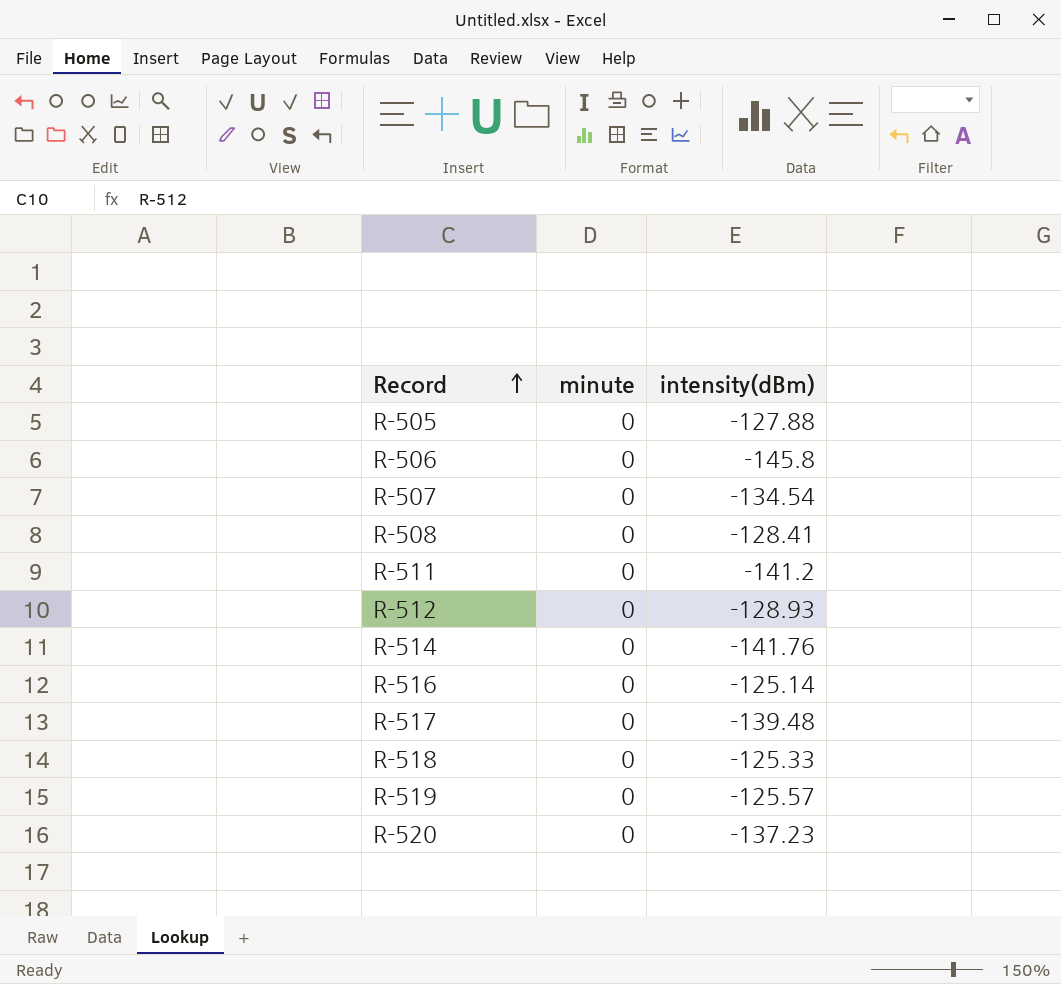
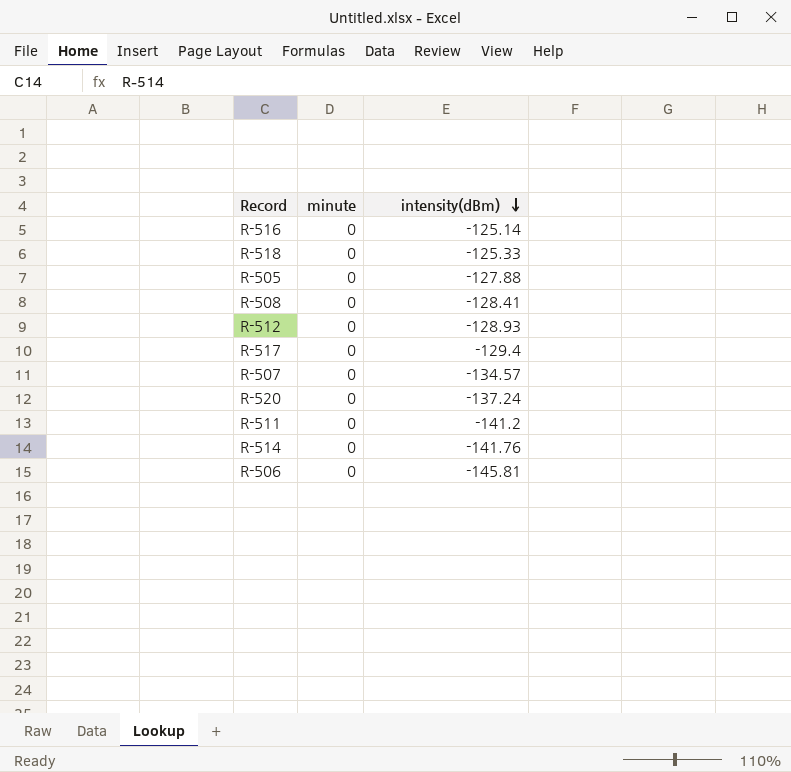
row order: Record ascending -> intensity(dBm) descending
row R-519: 0 | -125.57 -> none
R-517 | intensity(dBm): -139.48 -> -129.4
R-507 | intensity(dBm): -134.54 -> -134.57
R-520 | intensity(dBm): -137.23 -> -137.24
R-506 | intensity(dBm): -145.8 -> -145.81

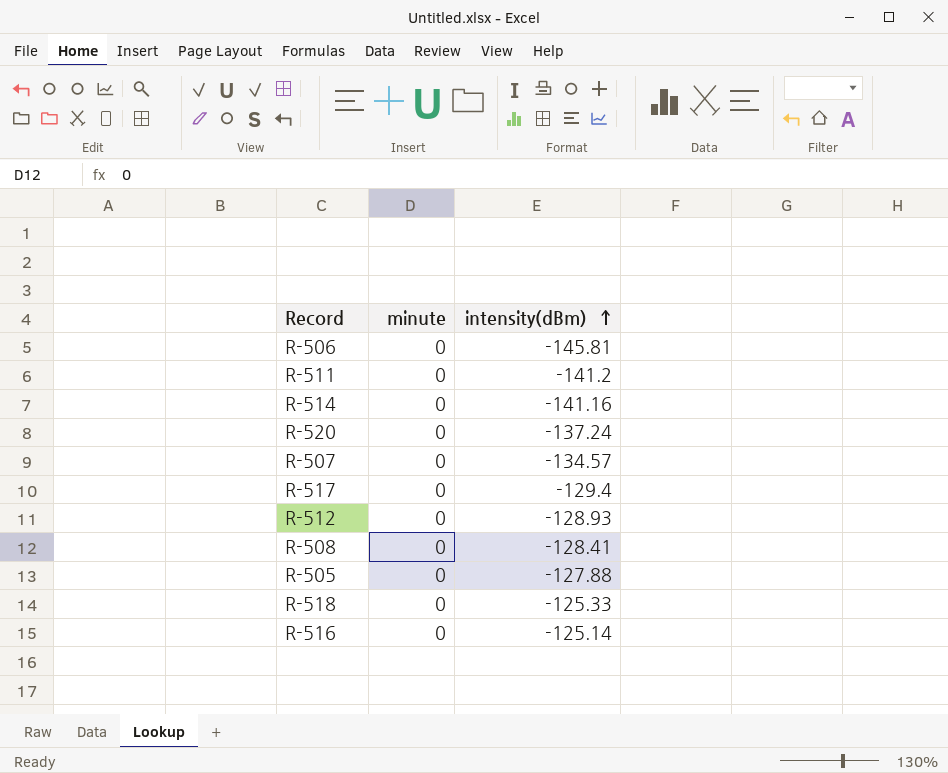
row order: intensity(dBm) descending -> intensity(dBm) ascending
R-514 | intensity(dBm): -141.76 -> -141.16

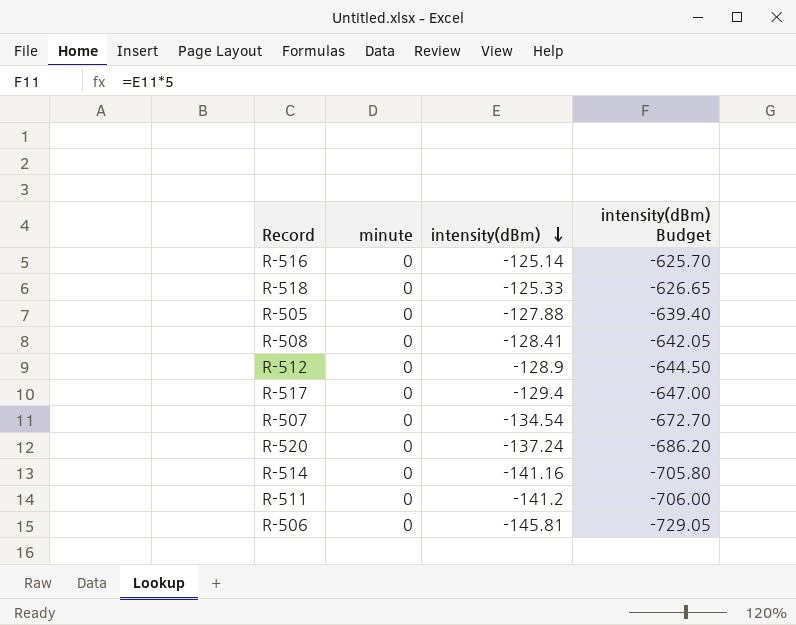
row order: intensity(dBm) ascending -> intensity(dBm) descending
column intensity(dBm) Budget | formula: none -> [intensity(dBm)] * 5
R-512 | intensity(dBm): -128.93 -> -128.9
R-507 | intensity(dBm): -134.57 -> -134.54

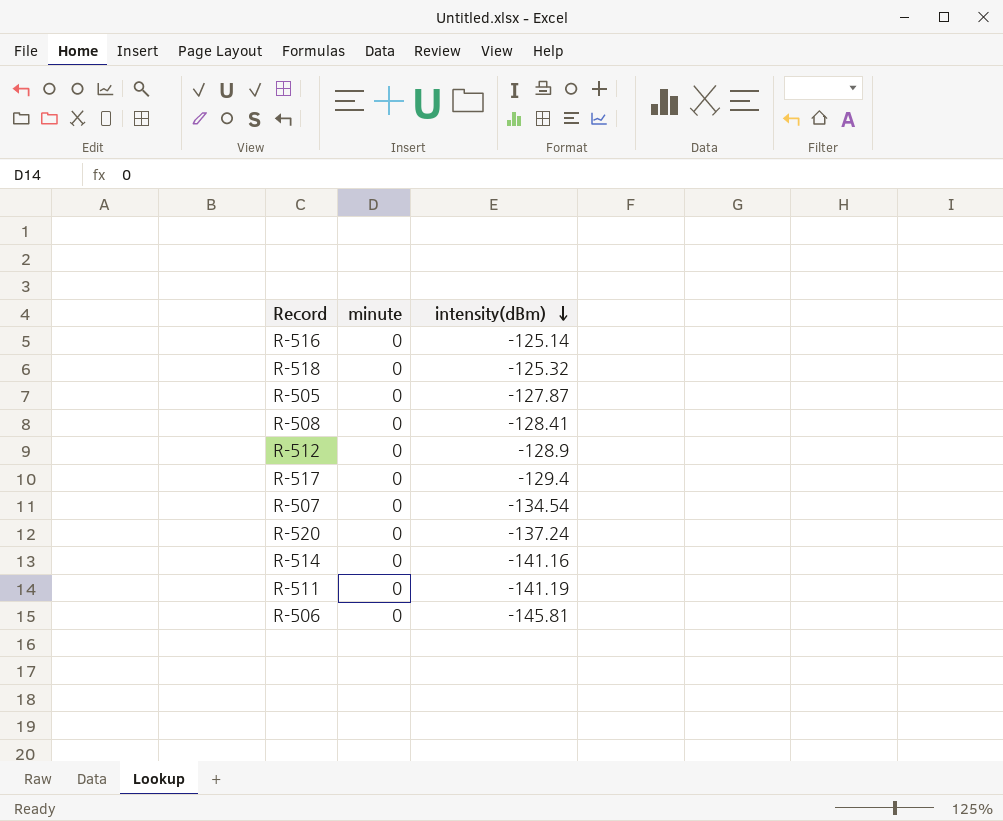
column intensity(dBm) Budget | formula: [intensity(dBm)] * 5 -> none
R-518 | intensity(dBm): -125.33 -> -125.32
R-505 | intensity(dBm): -127.88 -> -127.87
R-511 | intensity(dBm): -141.2 -> -141.19

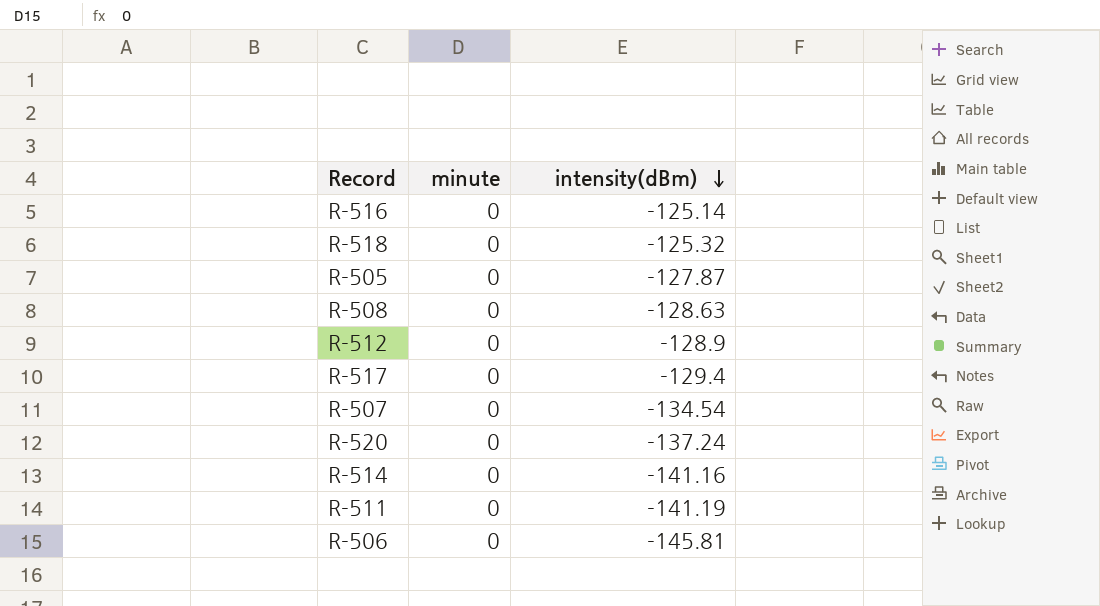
R-508 | intensity(dBm): -128.41 -> -128.63

